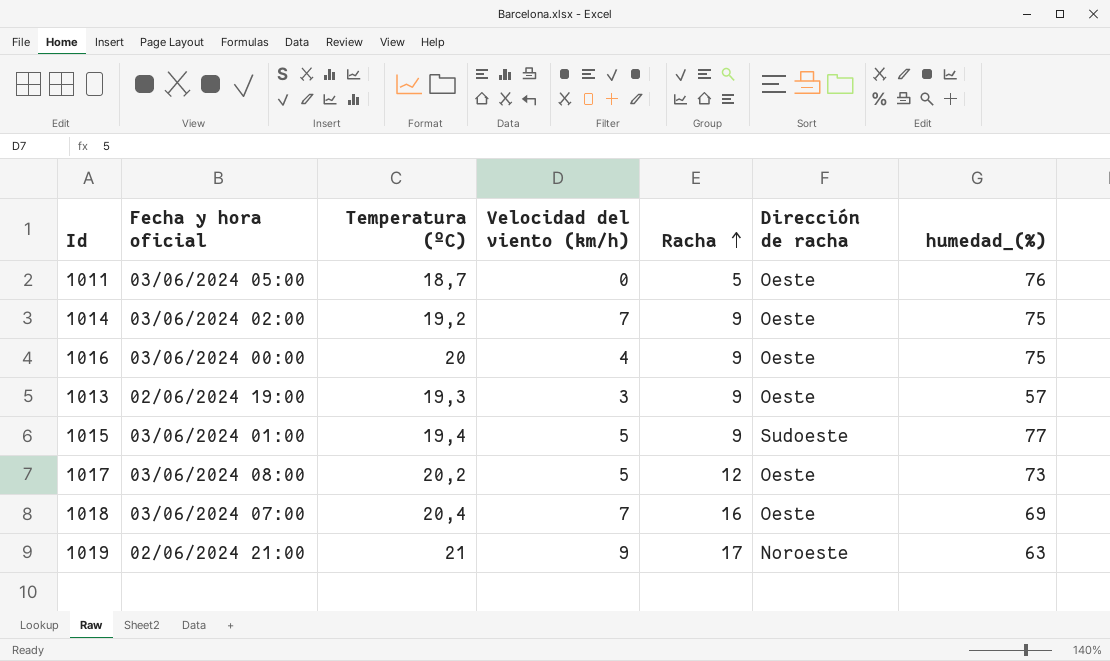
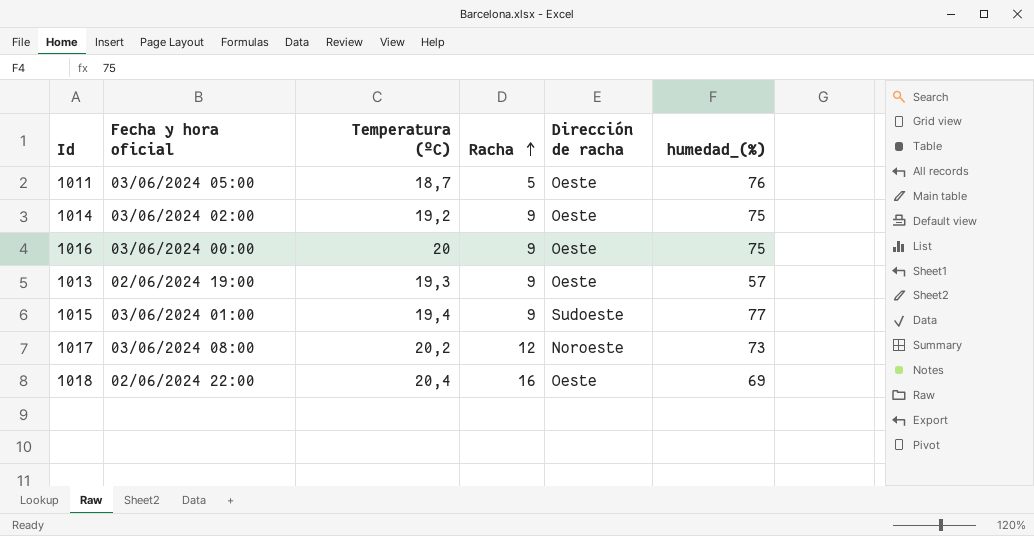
column Velocidad del viento (km/h) | position: 4 -> none
row 1019: 02/06/2024 21:00 | 21 | 9 | 17 | Noroeste | 63 -> none
1017 | Dirección de racha: Oeste -> Noroeste
1018 | Fecha y hora oficial: 03/06/2024 07:00 -> 02/06/2024 22:00

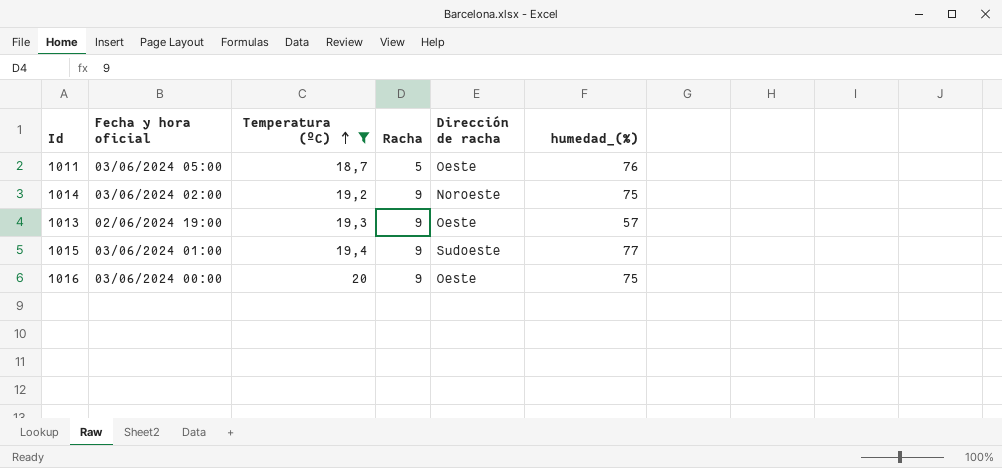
filter: none -> Temperatura (ºC) <= 20
row order: Racha ascending -> Temperatura (ºC) ascending
1014 | Dirección de racha: Oeste -> Noroeste

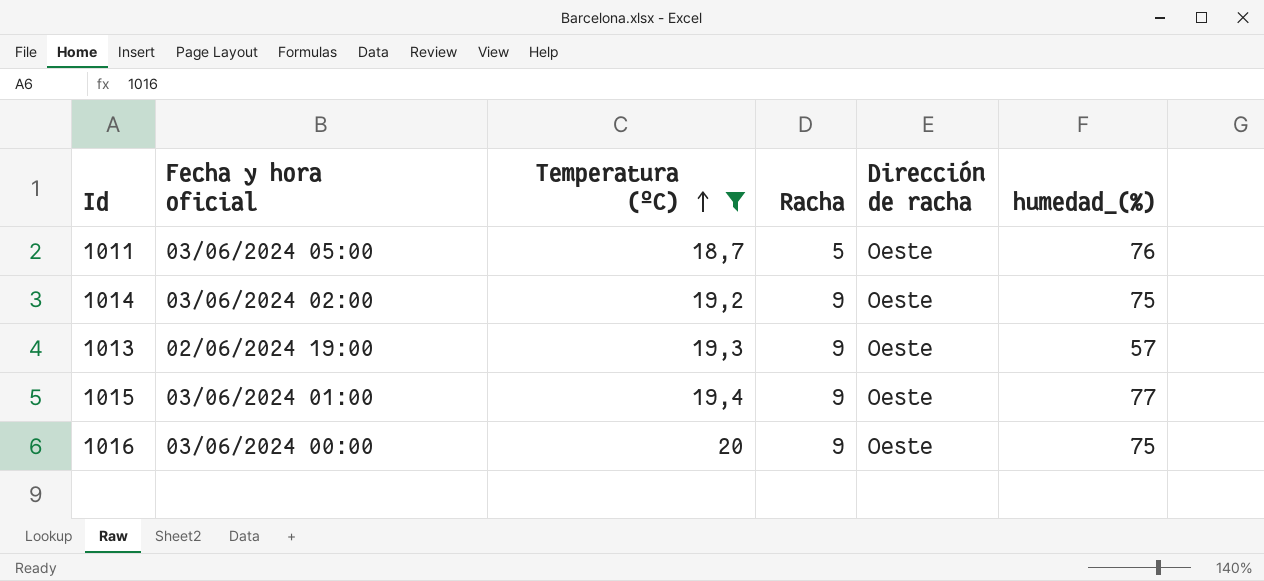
1014 | Dirección de racha: Noroeste -> Oeste
1015 | Dirección de racha: Sudoeste -> Oeste

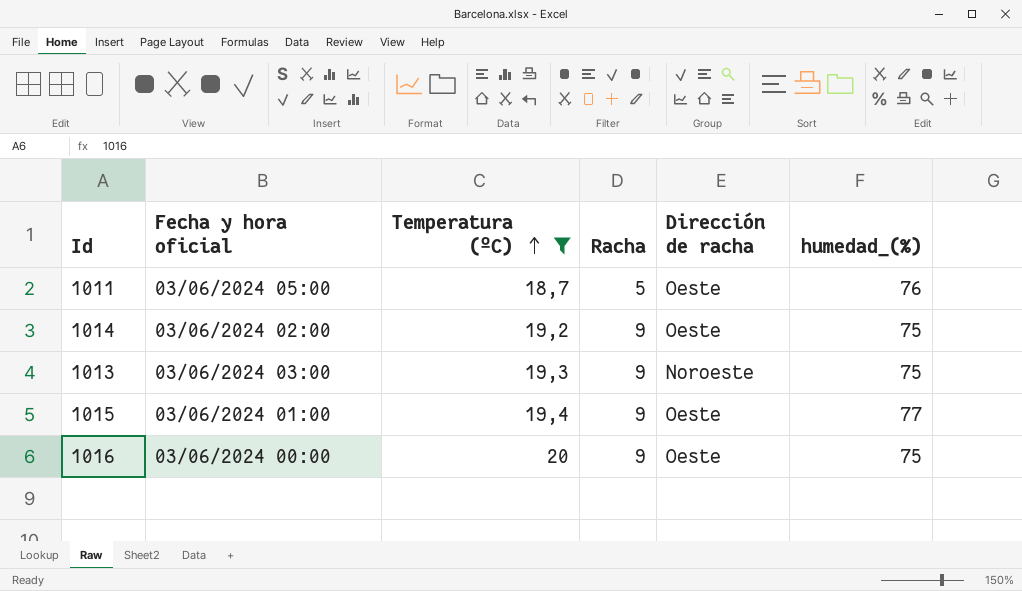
1013 | Fecha y hora oficial: 02/06/2024 19:00 -> 03/06/2024 03:00
1013 | Dirección de racha: Oeste -> Noroeste
1013 | humedad_(%): 57 -> 75

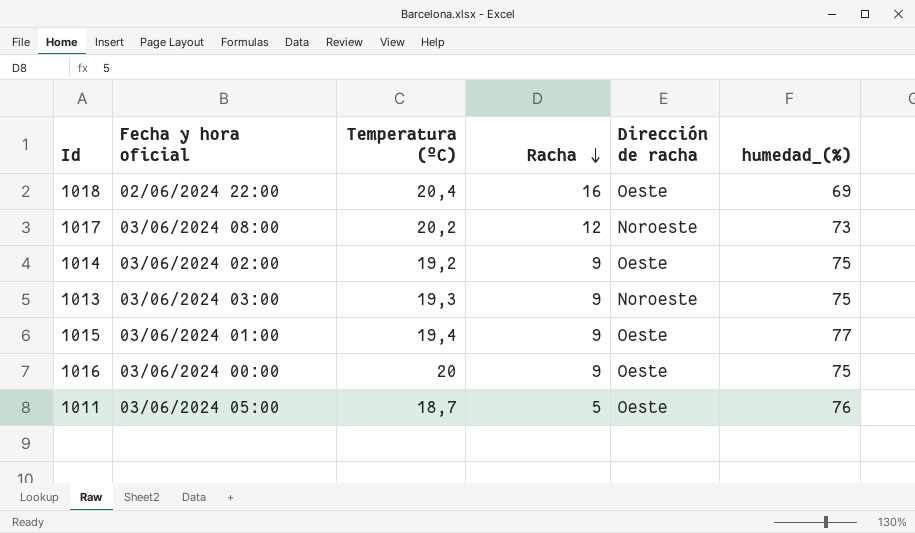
filter: Temperatura (ºC) <= 20 -> none
row order: Temperatura (ºC) ascending -> Racha descending

